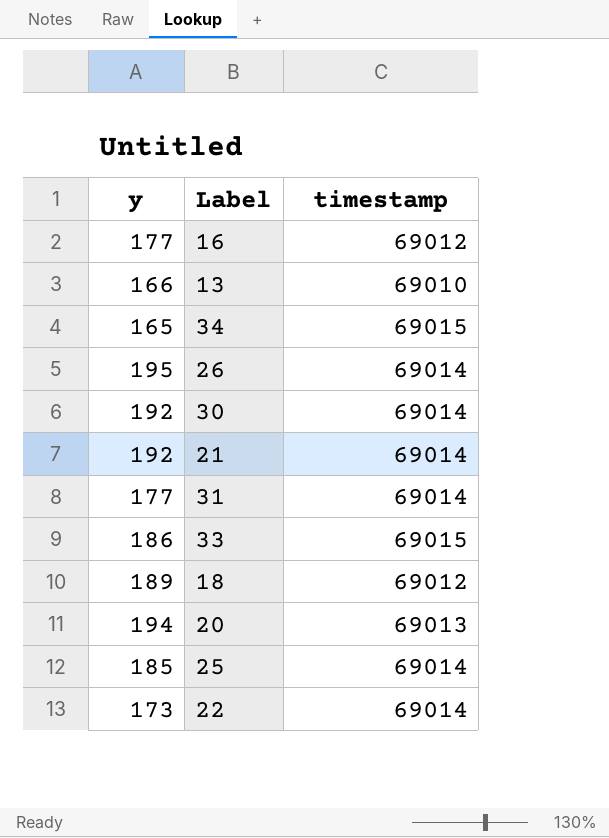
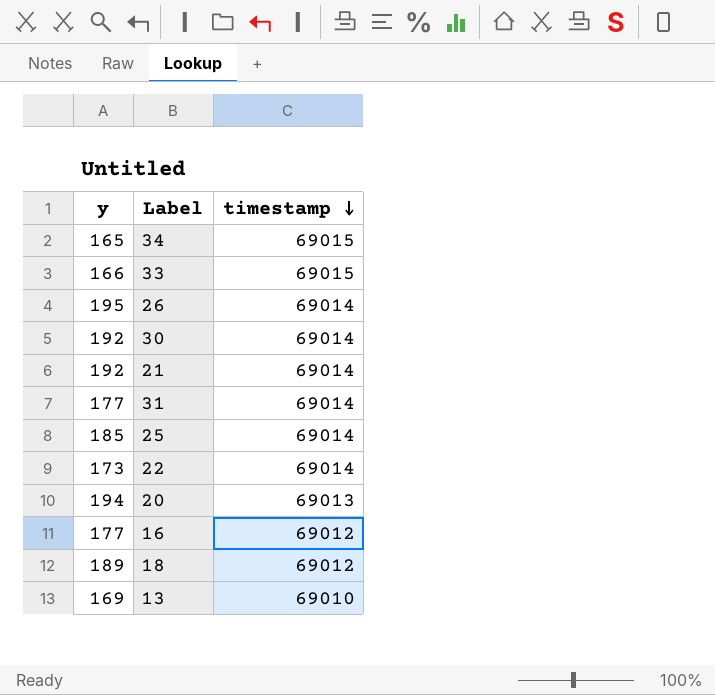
row order: none -> timestamp descending
33 | y: 186 -> 166
13 | y: 166 -> 169

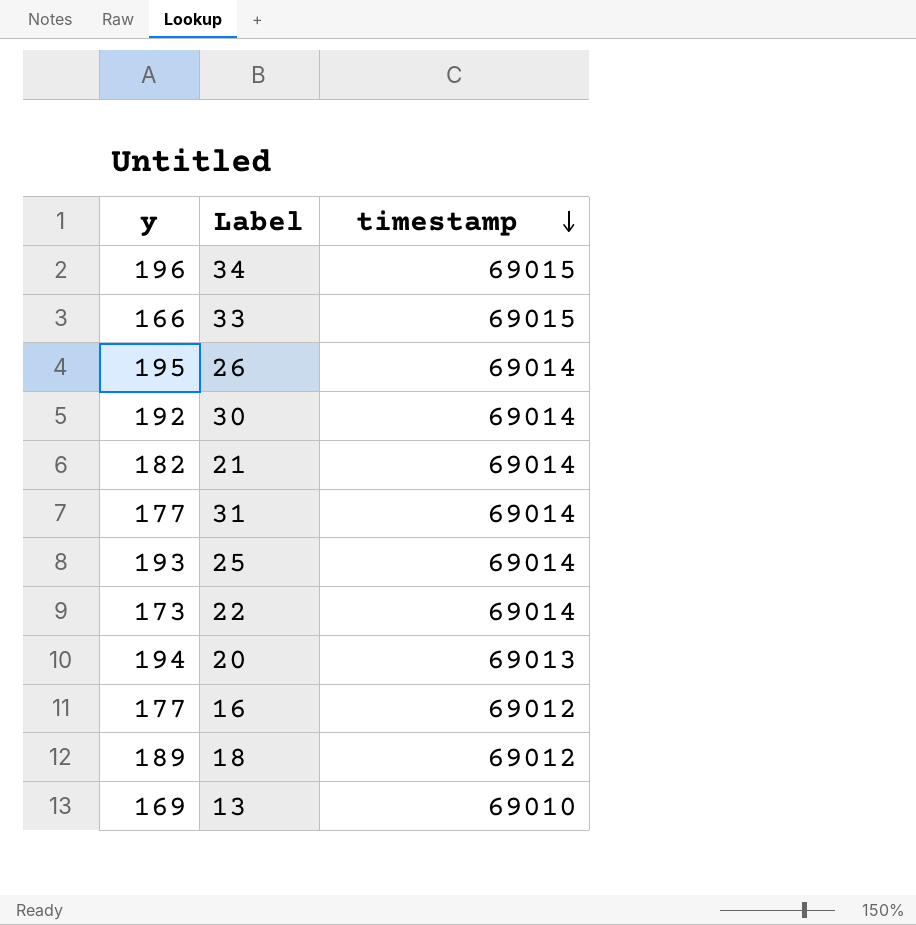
34 | y: 165 -> 196
21 | y: 192 -> 182
25 | y: 185 -> 193

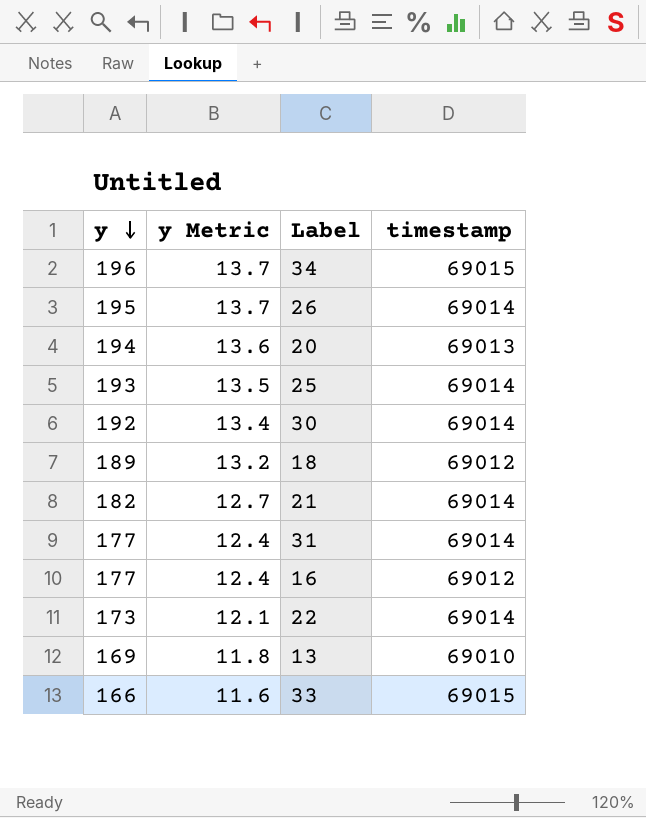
row order: timestamp descending -> y descending
column y Metric | formula: none -> [y] * 0.07

